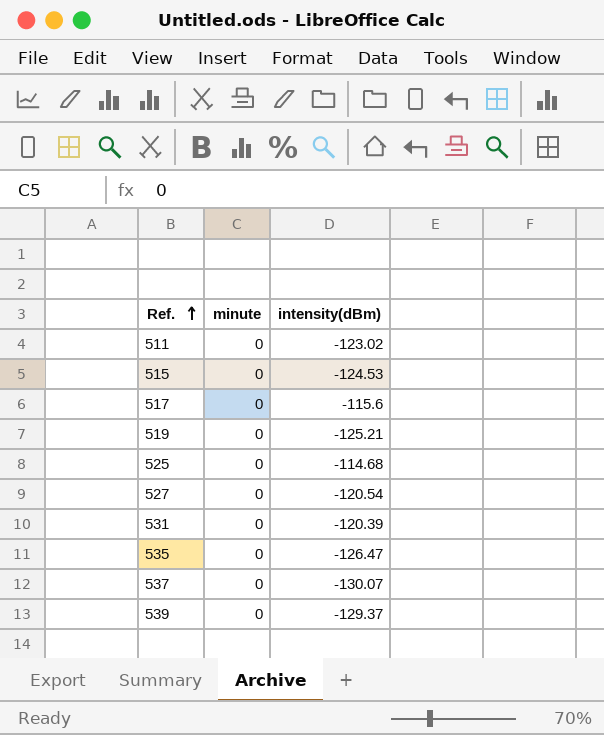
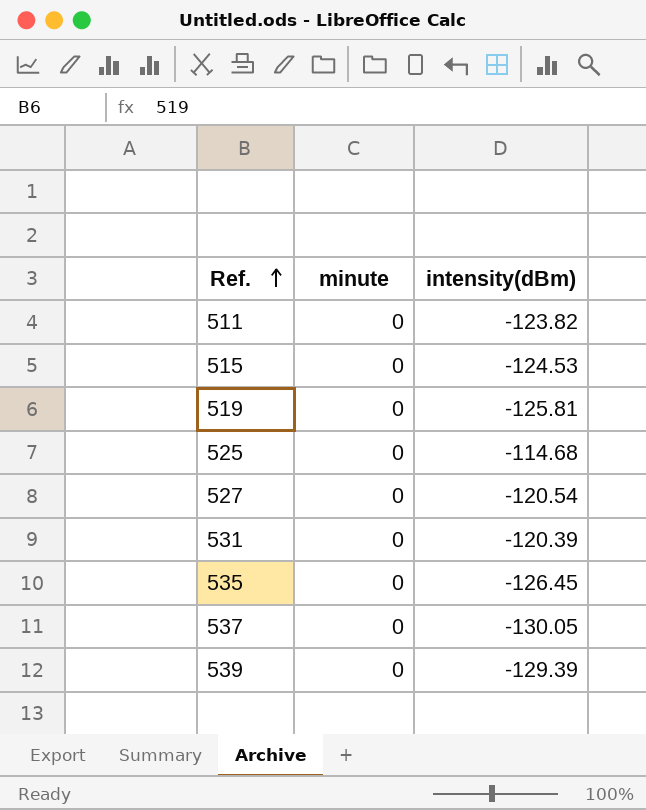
row 517: 0 | -115.6 -> none
511 | intensity(dBm): -123.02 -> -123.82
519 | intensity(dBm): -125.21 -> -125.81
535 | intensity(dBm): -126.47 -> -126.45
537 | intensity(dBm): -130.07 -> -130.05
539 | intensity(dBm): -129.37 -> -129.39

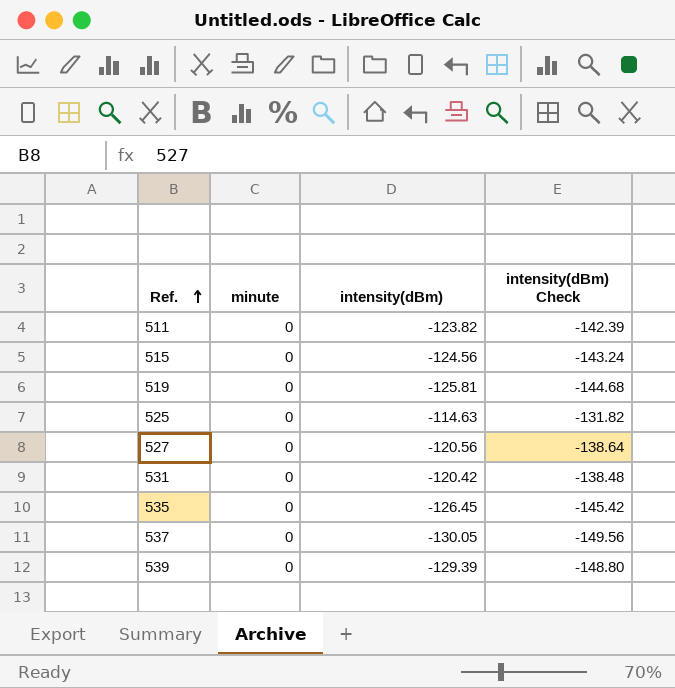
column intensity(dBm) Check | formula: none -> [intensity(dBm)] * 1.15
515 | intensity(dBm): -124.53 -> -124.56
525 | intensity(dBm): -114.68 -> -114.63
527 | intensity(dBm): -120.54 -> -120.56
531 | intensity(dBm): -120.39 -> -120.42

